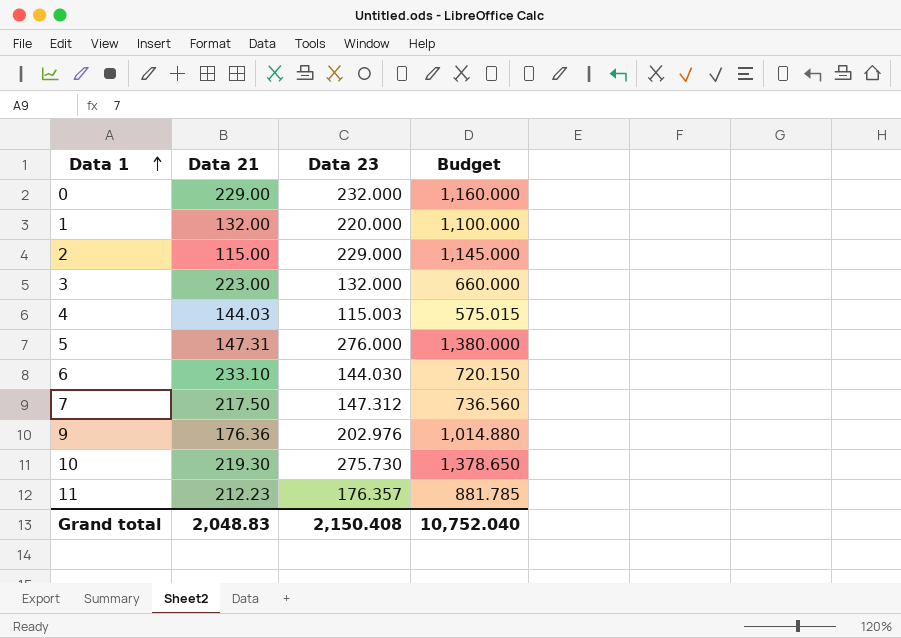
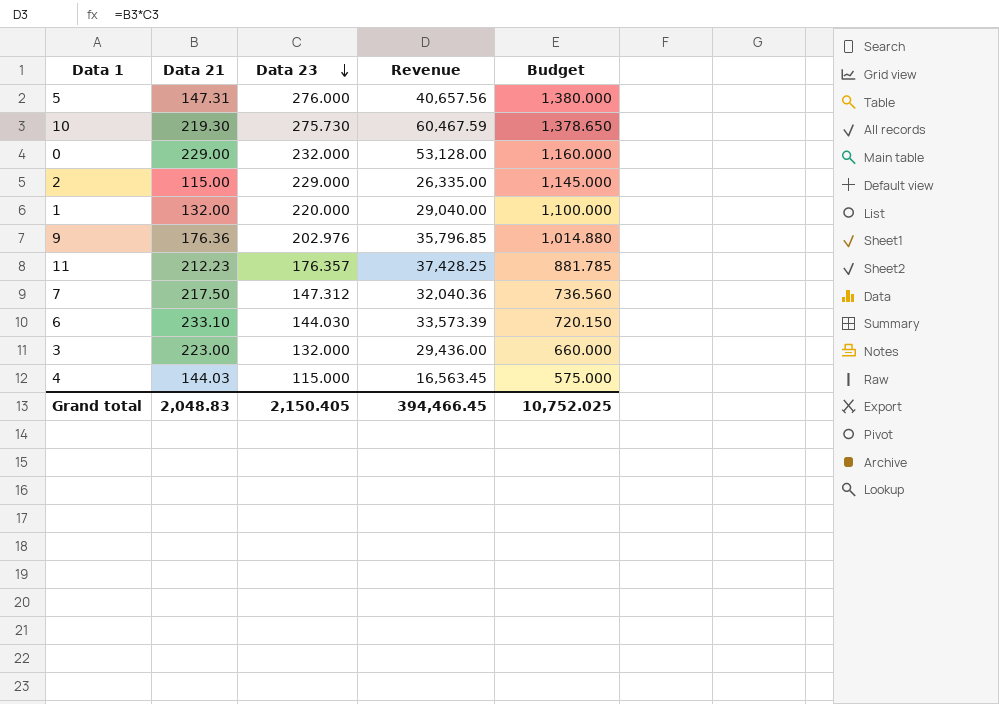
row order: Data 1 ascending -> Data 23 descending
column Revenue | formula: none -> [Data 21] * [Data 23]
4 | Data 23: 115.003 -> 115.000
4 | Budget: 575.015 -> 575.000
Grand total | Data 23: 2,150.408 -> 2,150.405
Grand total | Budget: 10,752.040 -> 10,752.025

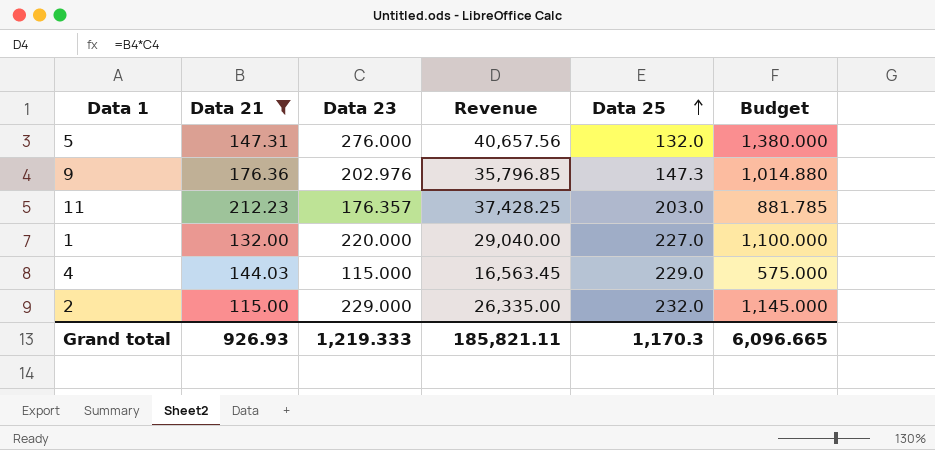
filter: none -> Data 21 <= 212.23
row order: Data 23 descending -> Data 25 ascending
column Data 25 | position: none -> 5
Grand total | Data 21: 2,048.83 -> 926.93
Grand total | Data 23: 2,150.405 -> 1,219.333
Grand total | Revenue: 394,466.45 -> 185,821.11
Grand total | Budget: 10,752.025 -> 6,096.665

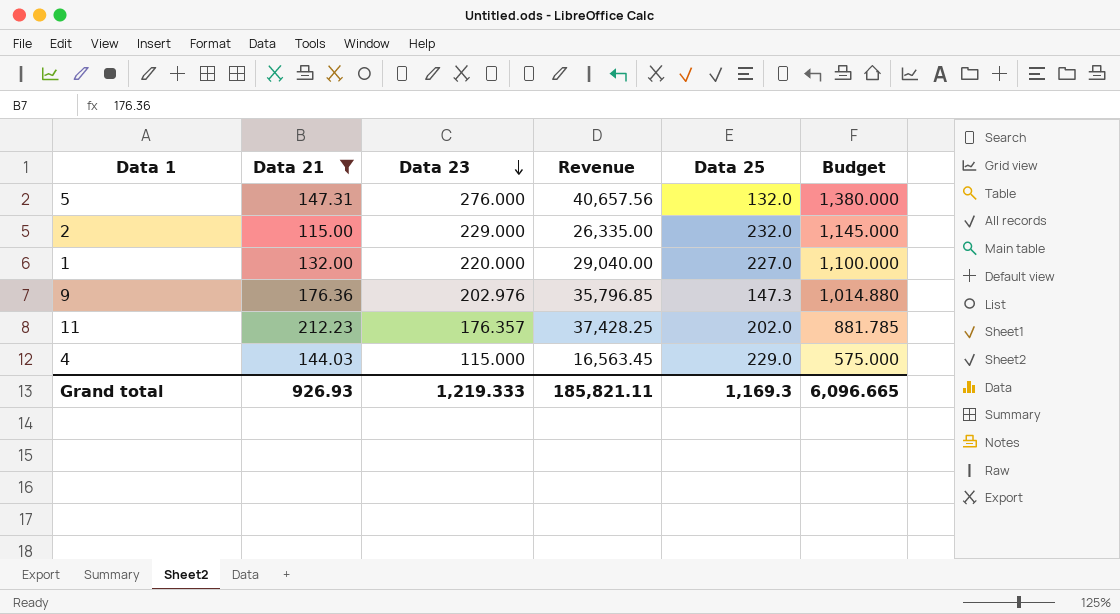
row order: Data 25 ascending -> Data 23 descending
11 | Data 25: 203.0 -> 202.0
Grand total | Data 25: 1,170.3 -> 1,169.3

